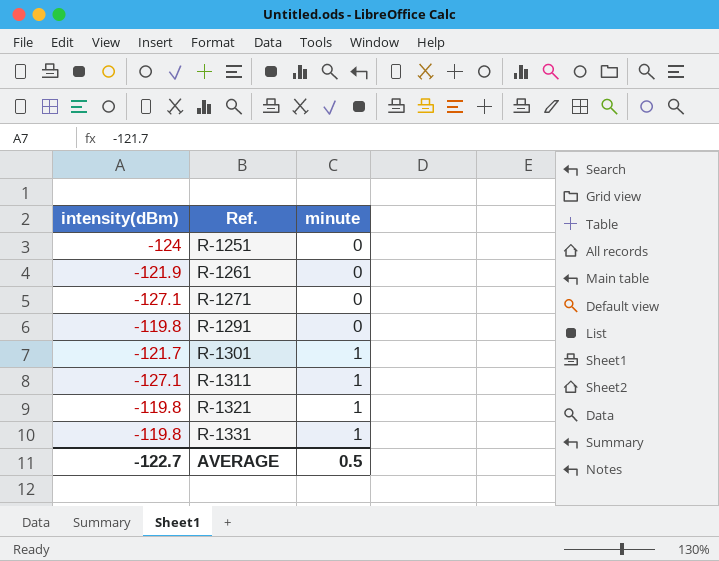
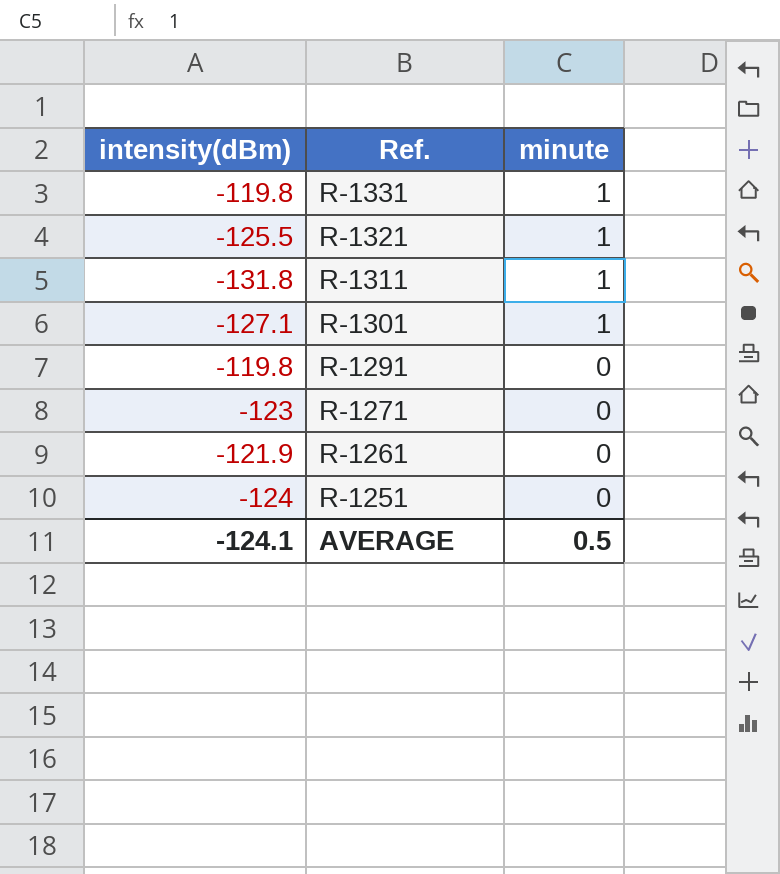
row order: Ref. ascending -> Ref. descending
R-1321 | intensity(dBm): -119.8 -> -125.5
R-1311 | intensity(dBm): -127.1 -> -131.8
R-1301 | intensity(dBm): -121.7 -> -127.1
R-1271 | intensity(dBm): -127.1 -> -123
AVERAGE | intensity(dBm): -122.7 -> -124.1

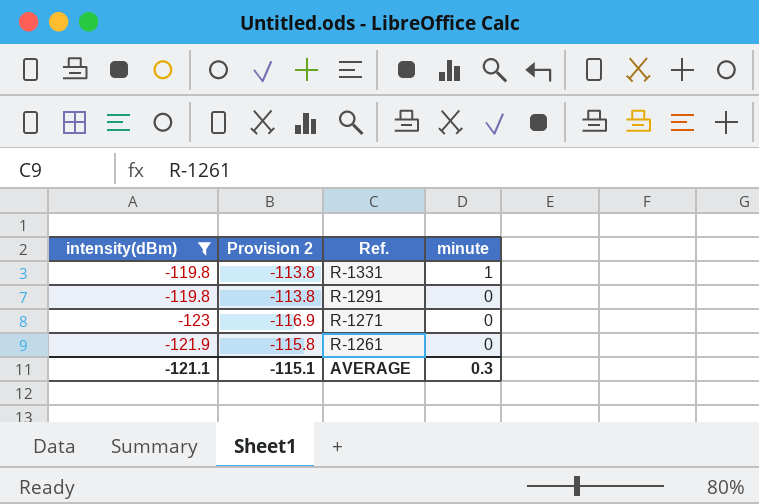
filter: none -> intensity(dBm) >= -123
column Provision 2 | formula: none -> [intensity(dBm)] * 0.95
AVERAGE | intensity(dBm): -124.1 -> -121.1
AVERAGE | minute: 0.5 -> 0.3

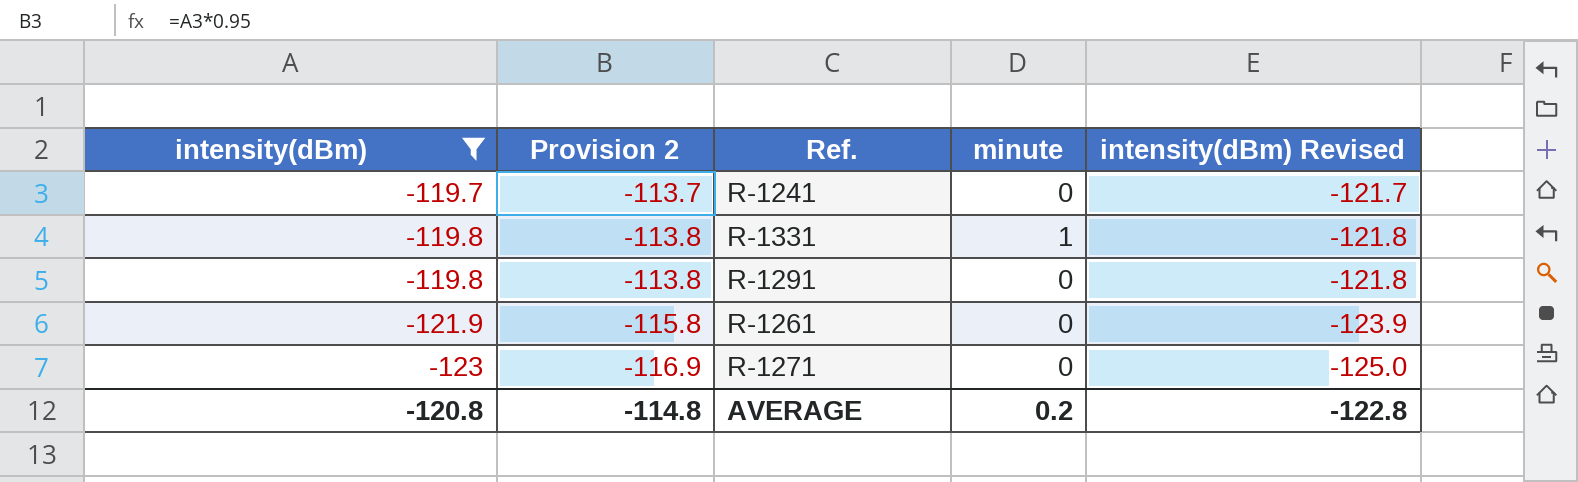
row order: Ref. descending -> intensity(dBm) descending
column intensity(dBm) Revised | formula: none -> [intensity(dBm)] - 2
row R-1241: none -> -119.7 | -113.7 | 0 | -121.7
AVERAGE | intensity(dBm): -121.1 -> -120.8
AVERAGE | Provision 2: -115.1 -> -114.8
AVERAGE | minute: 0.3 -> 0.2

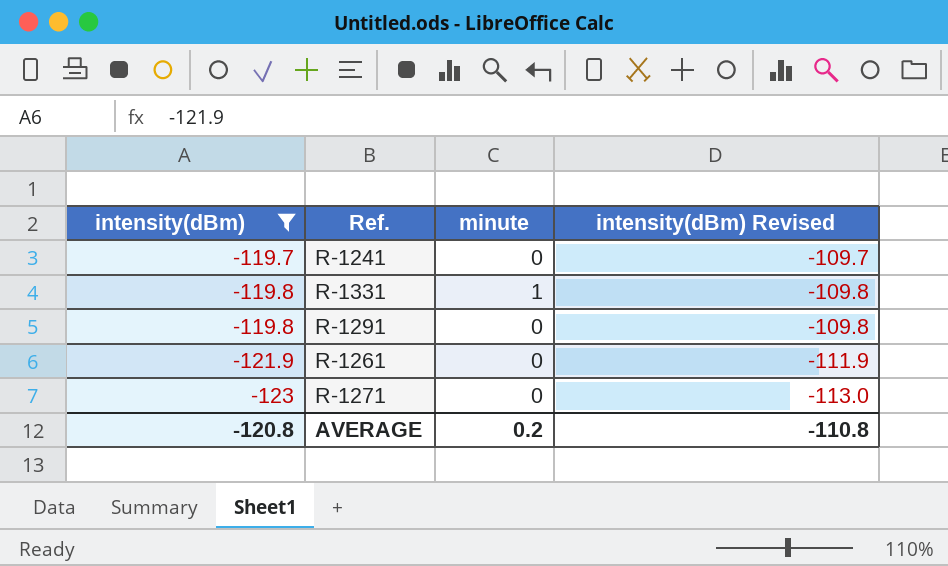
column Provision 2 | formula: [intensity(dBm)] * 0.95 -> none
column intensity(dBm) Revised | formula: [intensity(dBm)] - 2 -> [intensity(dBm)] + 10
AVERAGE | intensity(dBm) Revised: -122.8 -> -110.8

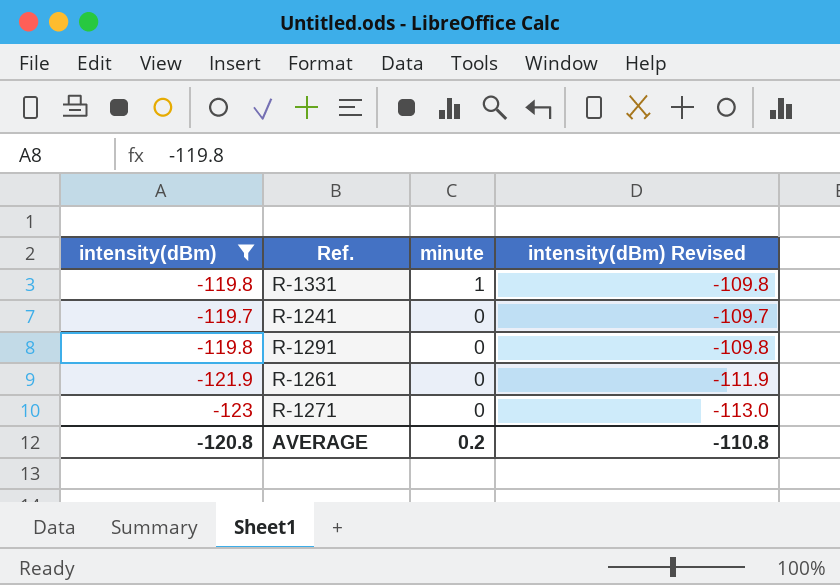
row order: intensity(dBm) descending -> minute descending

